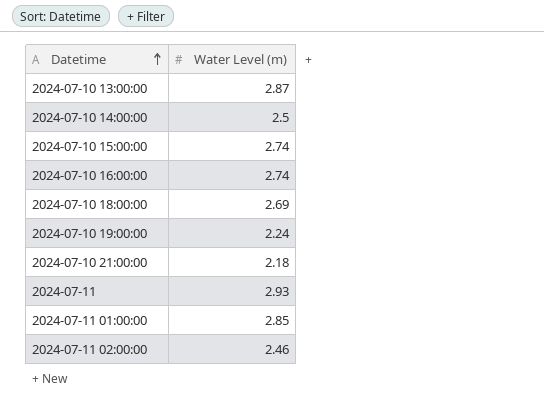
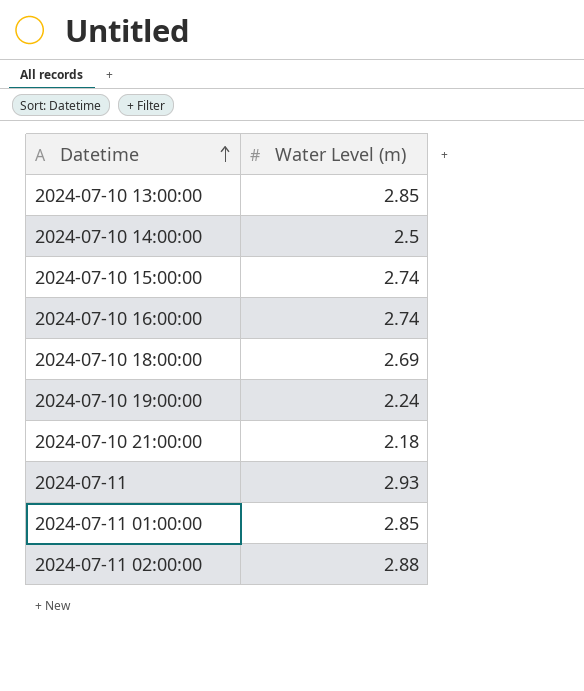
2024-07-10 13:00:00 | Water Level (m): 2.87 -> 2.85
2024-07-11 02:00:00 | Water Level (m): 2.46 -> 2.88

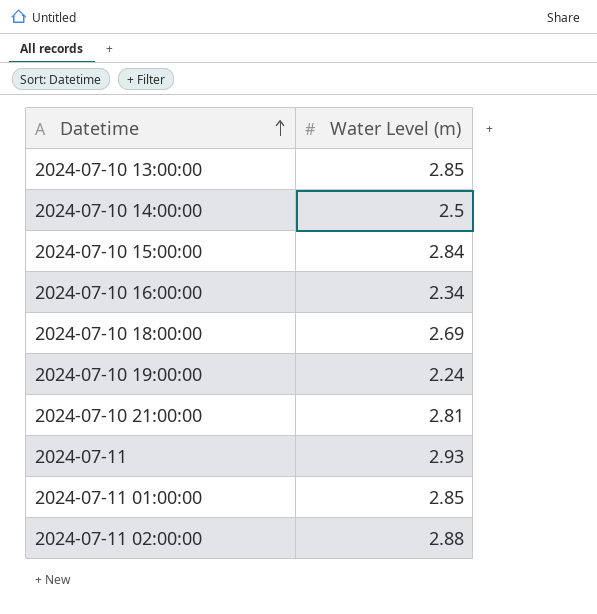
2024-07-10 15:00:00 | Water Level (m): 2.74 -> 2.84
2024-07-10 16:00:00 | Water Level (m): 2.74 -> 2.34
2024-07-10 21:00:00 | Water Level (m): 2.18 -> 2.81

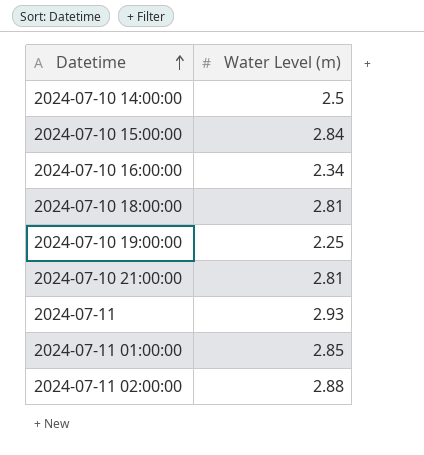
row 2024-07-10 13:00:00: 2.85 -> none
2024-07-10 18:00:00 | Water Level (m): 2.69 -> 2.81
2024-07-10 19:00:00 | Water Level (m): 2.24 -> 2.25

